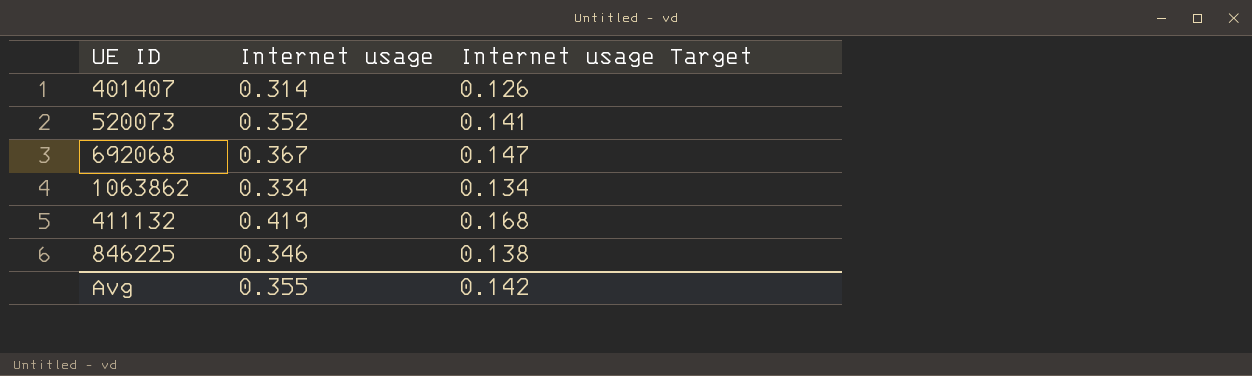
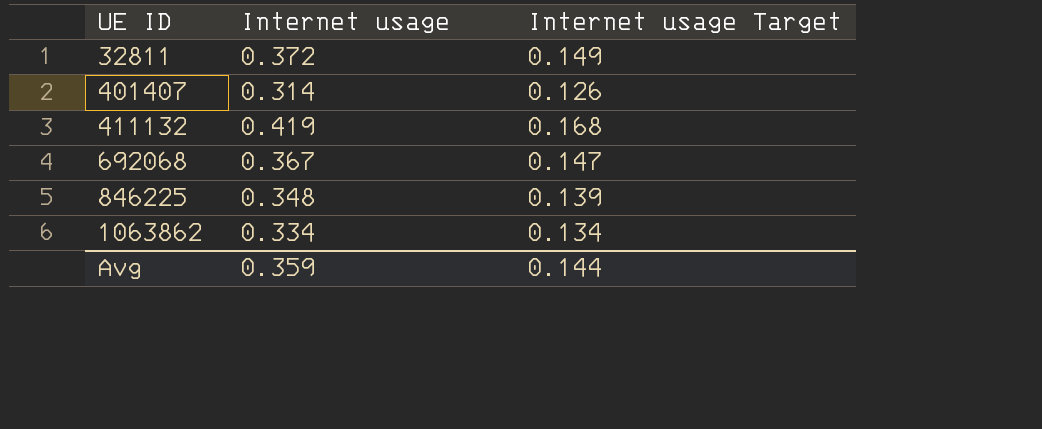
row order: none -> UE ID ascending
row 520073: 0.352 | 0.141 -> none
row 32811: none -> 0.372 | 0.149
846225 | Internet usage: 0.346 -> 0.348
846225 | Internet usage Target: 0.138 -> 0.139
Avg | Internet usage: 0.355 -> 0.359
Avg | Internet usage Target: 0.142 -> 0.144

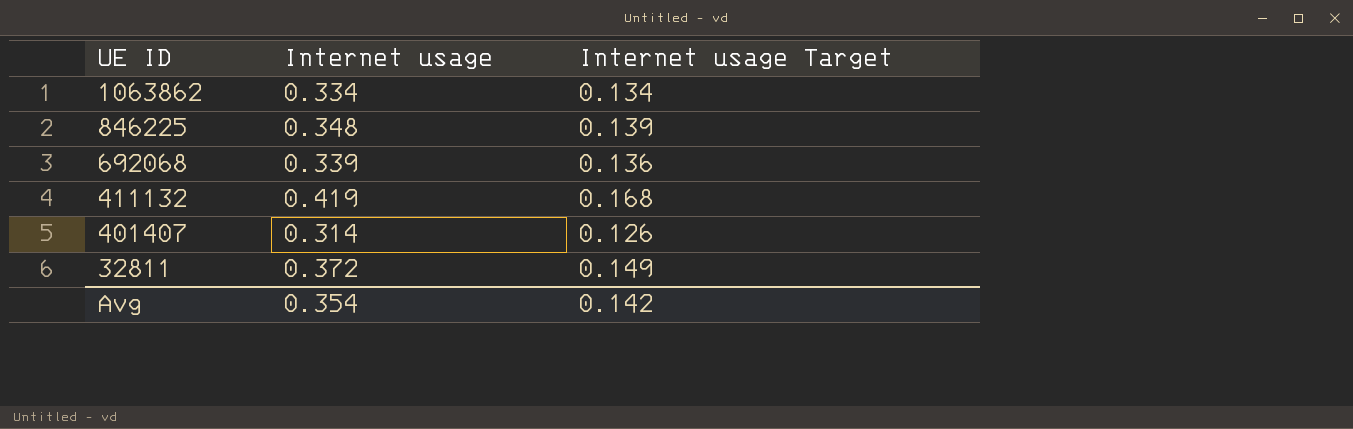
row order: UE ID ascending -> UE ID descending
692068 | Internet usage: 0.367 -> 0.339
692068 | Internet usage Target: 0.147 -> 0.136
Avg | Internet usage: 0.359 -> 0.354
Avg | Internet usage Target: 0.144 -> 0.142

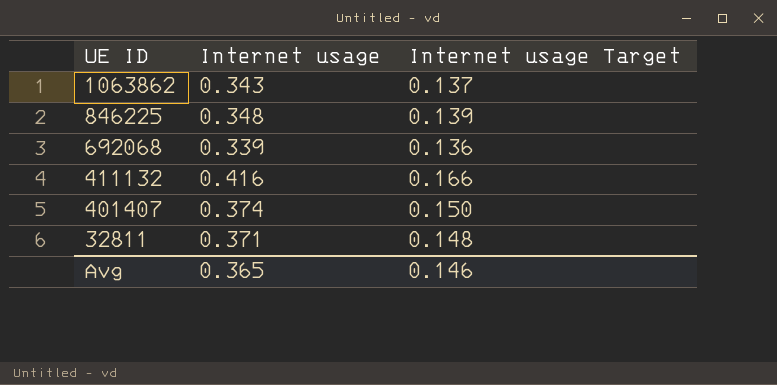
1063862 | Internet usage: 0.334 -> 0.343
1063862 | Internet usage Target: 0.134 -> 0.137
411132 | Internet usage: 0.419 -> 0.416
411132 | Internet usage Target: 0.168 -> 0.166
401407 | Internet usage: 0.314 -> 0.374
401407 | Internet usage Target: 0.126 -> 0.150
32811 | Internet usage: 0.372 -> 0.371
32811 | Internet usage Target: 0.149 -> 0.148
Avg | Internet usage: 0.354 -> 0.365
Avg | Internet usage Target: 0.142 -> 0.146

